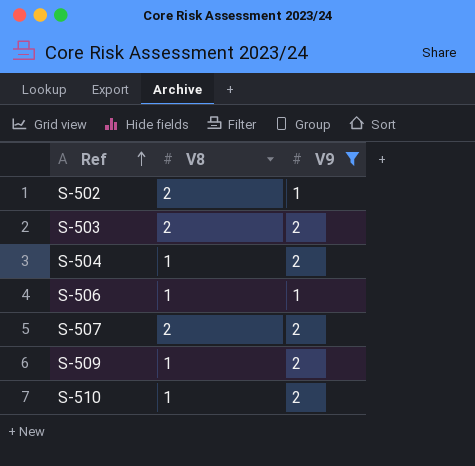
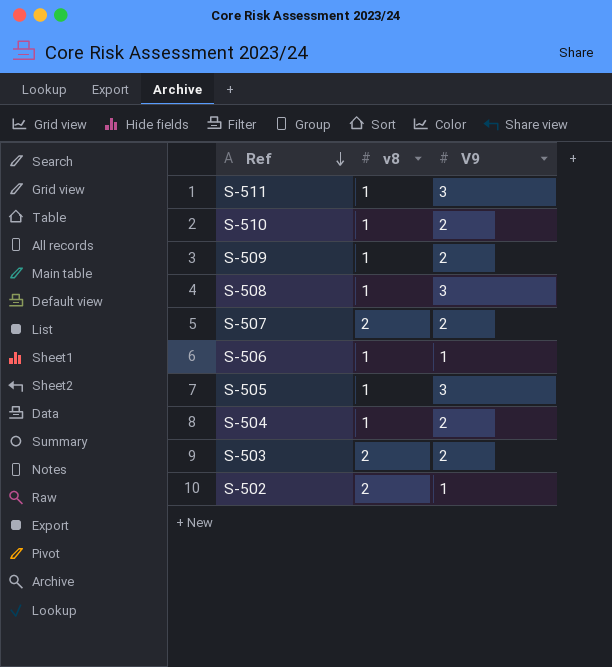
filter: V9 != 3 -> none
row order: Ref ascending -> Ref descending
column name: V8 -> v8

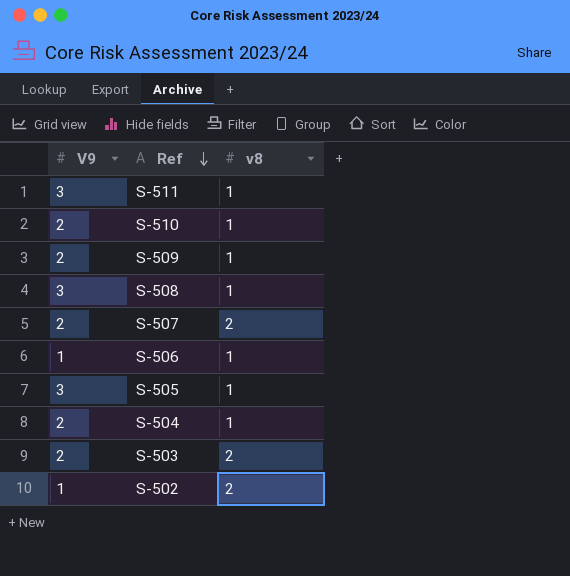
column V9 | position: 3 -> 1

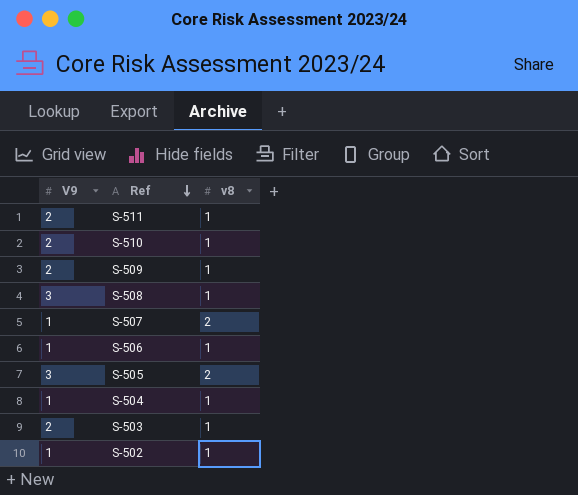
S-511 | V9: 3 -> 2
S-507 | V9: 2 -> 1
S-505 | v8: 1 -> 2
S-504 | V9: 2 -> 1
S-503 | v8: 2 -> 1
S-502 | v8: 2 -> 1

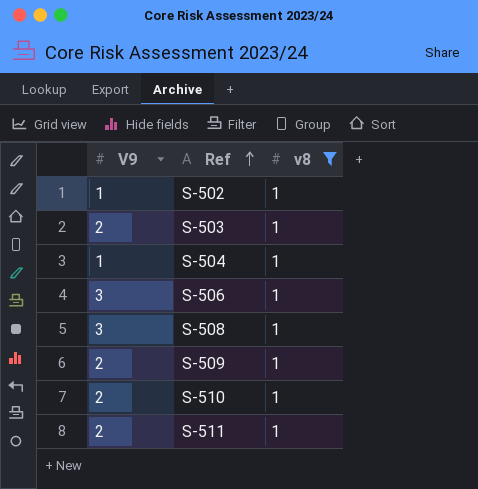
filter: none -> v8 = 1
row order: Ref descending -> Ref ascending
S-506 | V9: 1 -> 3

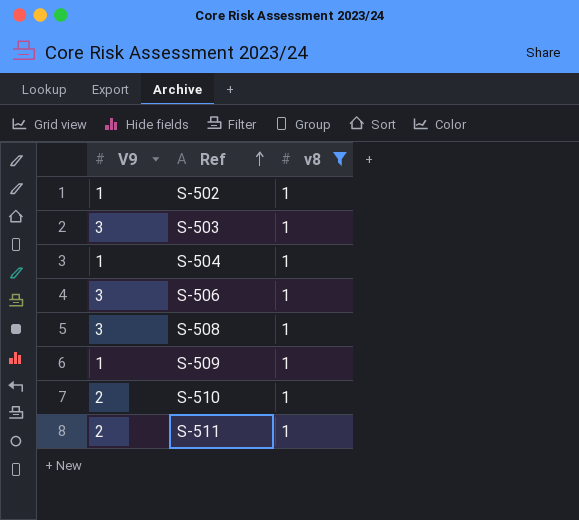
S-503 | V9: 2 -> 3
S-509 | V9: 2 -> 1

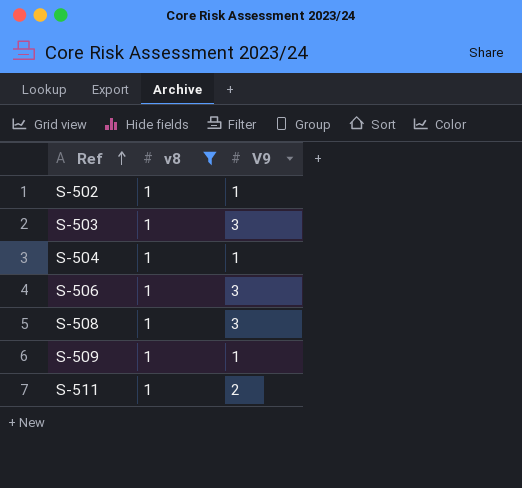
column V9 | position: 1 -> 3
row S-510: 2 | 1 -> none

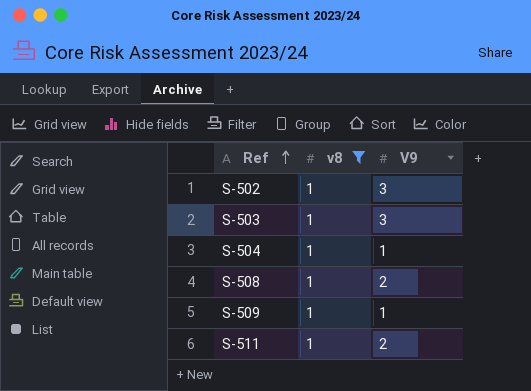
row S-506: 1 | 3 -> none
S-502 | V9: 1 -> 3
S-508 | V9: 3 -> 2

